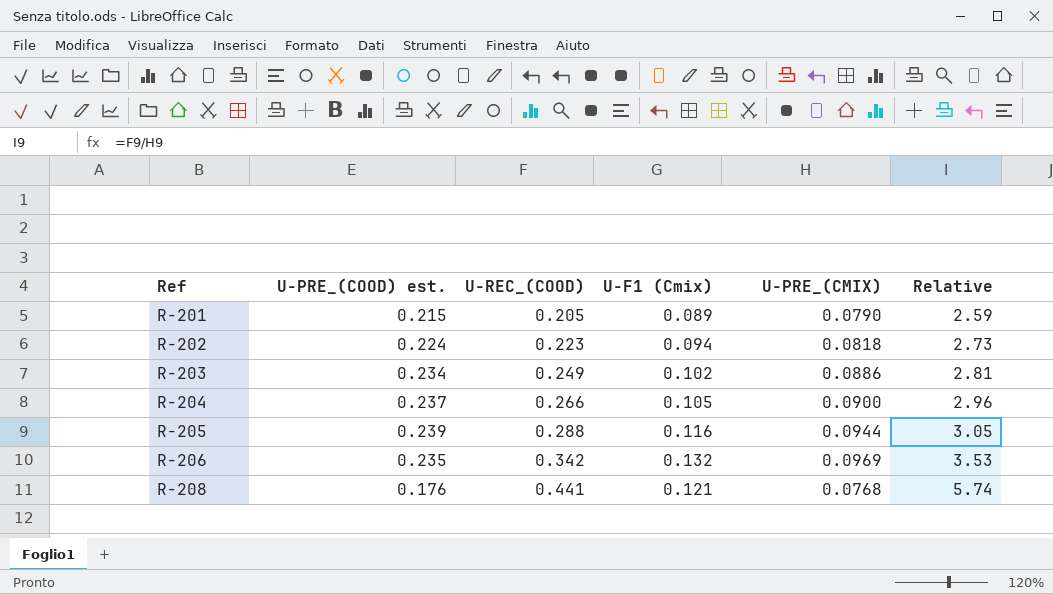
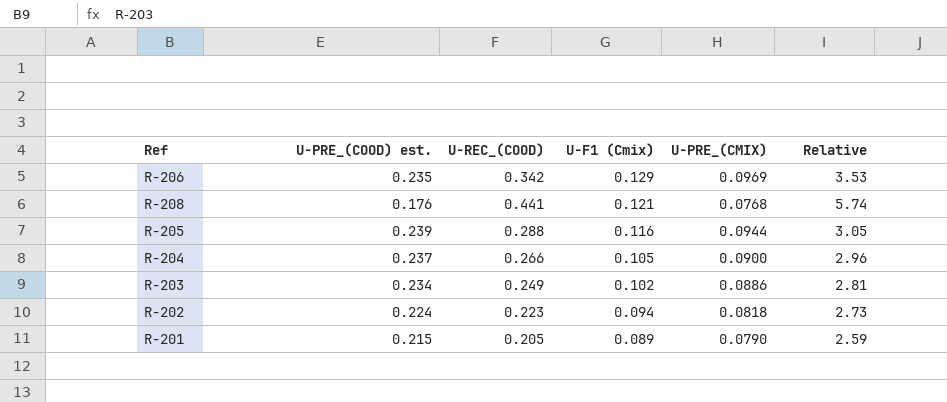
row order: Ref ascending -> U-F1 (Cmix) descending
R-206 | U-F1 (Cmix): 0.132 -> 0.129

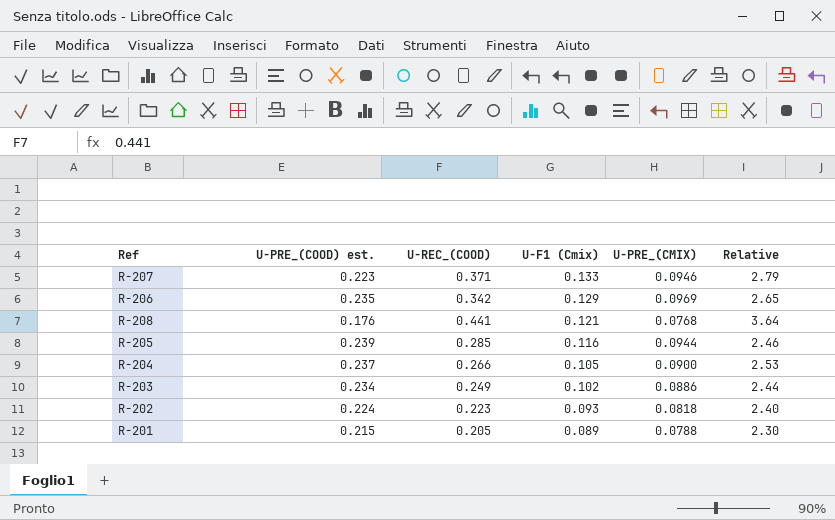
column Relative | formula: [U-REC_(COOD)] / [U-PRE_(CMIX)] -> [U-REC_(COOD)] / [U-F1 (Cmix)]
row R-207: none -> 0.223 | 0.371 | 0.133 | 0.0946 | 2.79
R-205 | U-REC_(COOD): 0.288 -> 0.285
R-202 | U-F1 (Cmix): 0.094 -> 0.093
R-201 | U-PRE_(CMIX): 0.0790 -> 0.0788

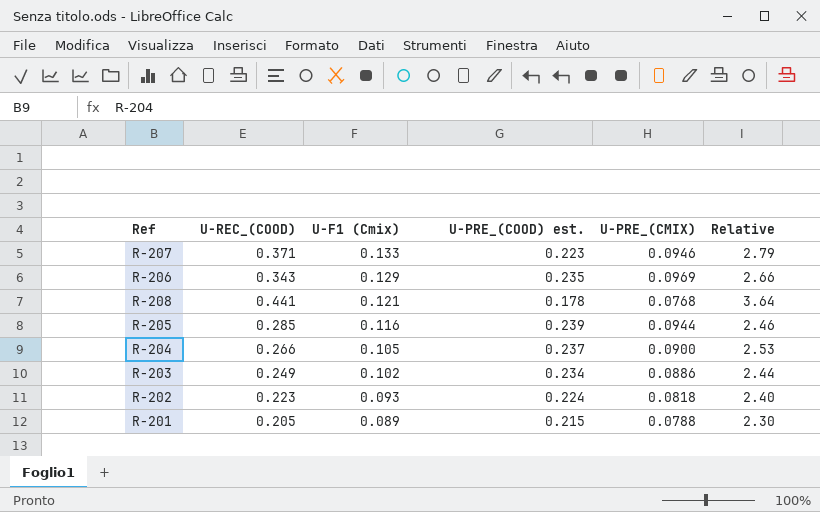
column U-PRE_(COOD) est. | position: 2 -> 4
R-206 | U-REC_(COOD): 0.342 -> 0.343
R-206 | Relative: 2.65 -> 2.66
R-208 | U-PRE_(COOD) est.: 0.176 -> 0.178

